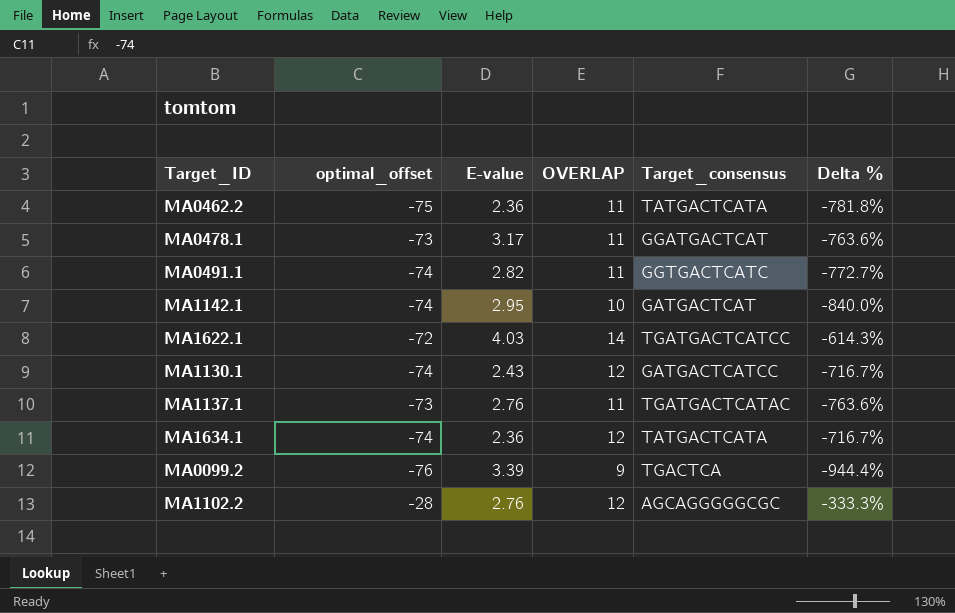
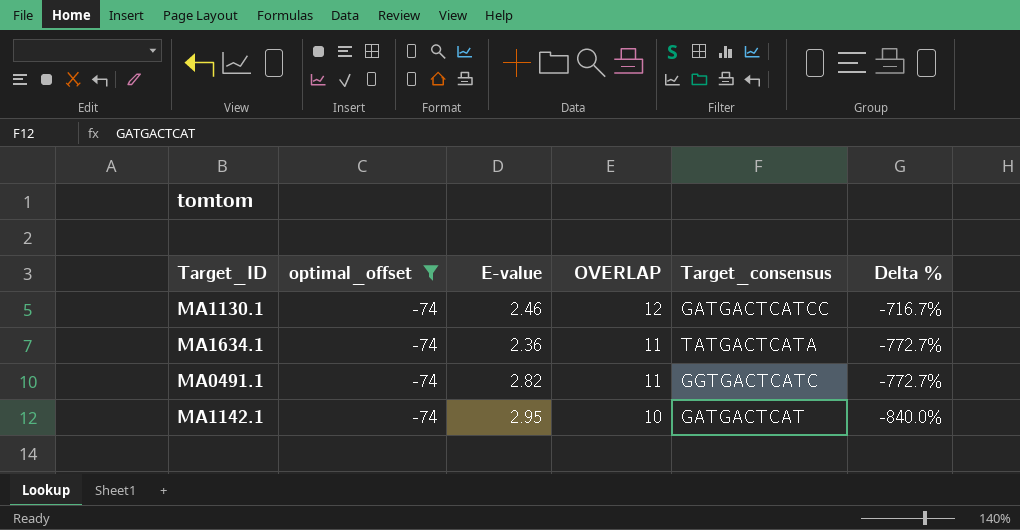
filter: none -> optimal_offset = -74
row order: none -> OVERLAP descending
MA1130.1 | E-value: 2.43 -> 2.46
MA1634.1 | OVERLAP: 12 -> 11
MA1634.1 | Delta %: -716.7% -> -772.7%

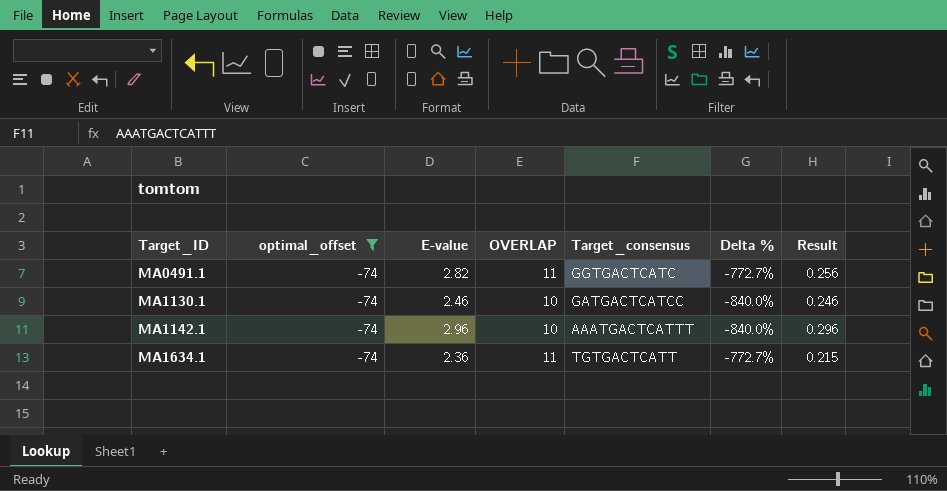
row order: OVERLAP descending -> Target_ID ascending
column Result | formula: none -> [E-value] / [OVERLAP]
MA1130.1 | OVERLAP: 12 -> 10
MA1130.1 | Delta %: -716.7% -> -840.0%
MA1142.1 | E-value: 2.95 -> 2.96
MA1142.1 | Target_consensus: GATGACTCAT -> AAATGACTCATTT
MA1634.1 | Target_consensus: TATGACTCATA -> TGTGACTCATT

